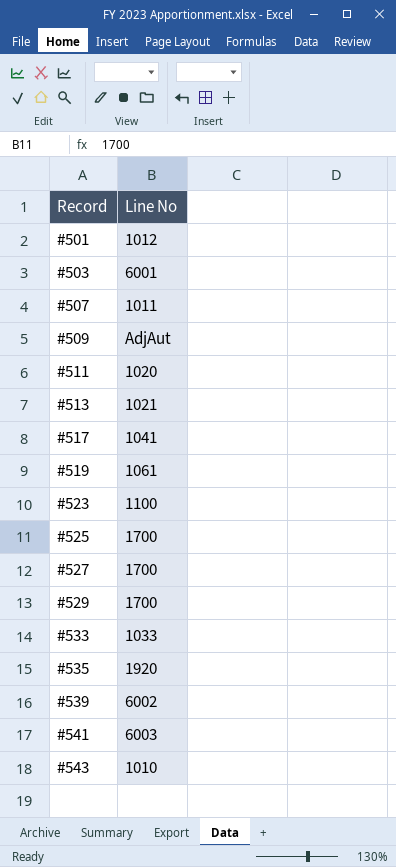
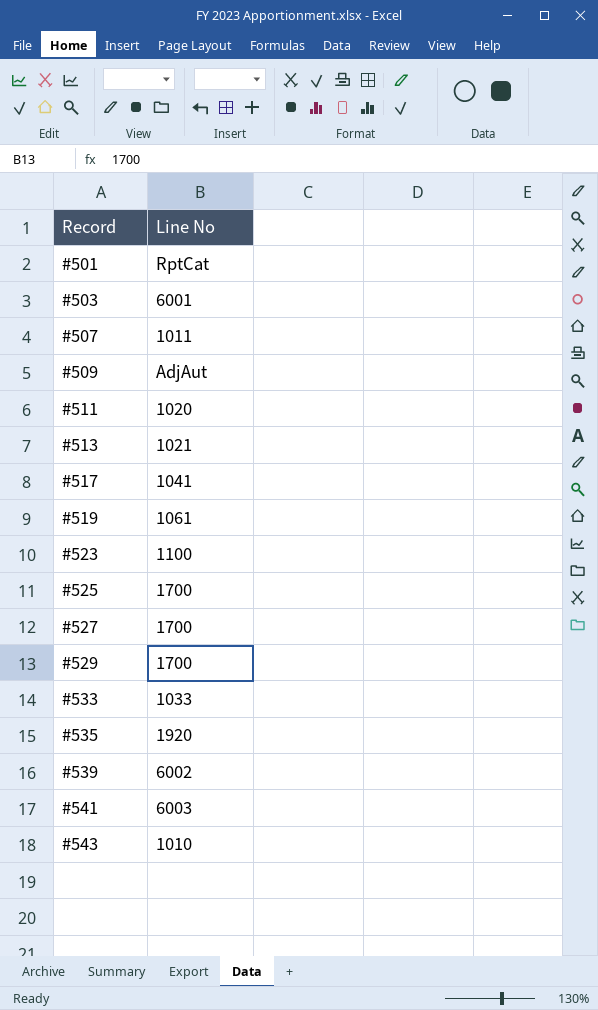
#501 | Line No: 1012 -> RptCat

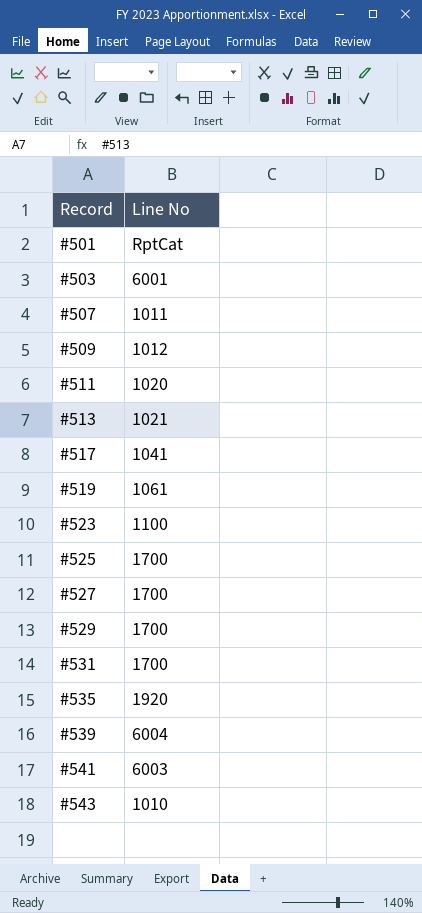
row #533: 1033 -> none
#509 | Line No: AdjAut -> 1012
row #531: none -> 1700
#539 | Line No: 6002 -> 6004

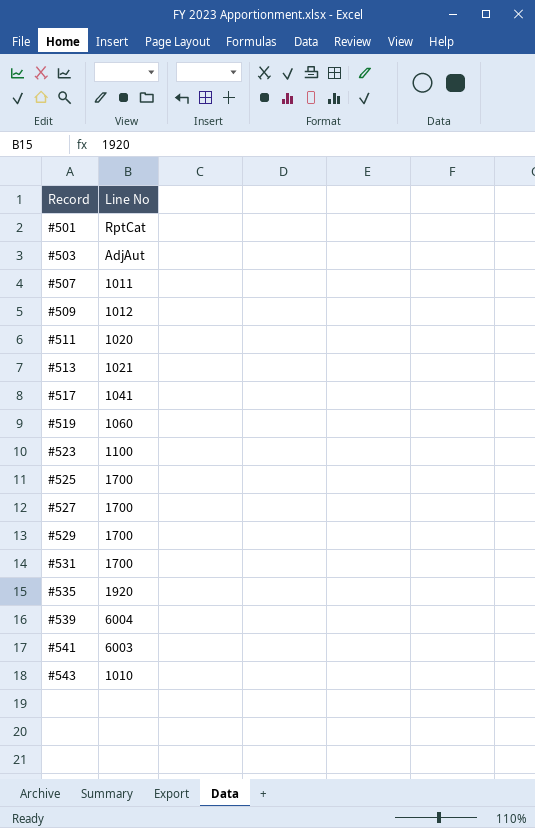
#503 | Line No: 6001 -> AdjAut
#519 | Line No: 1061 -> 1060

